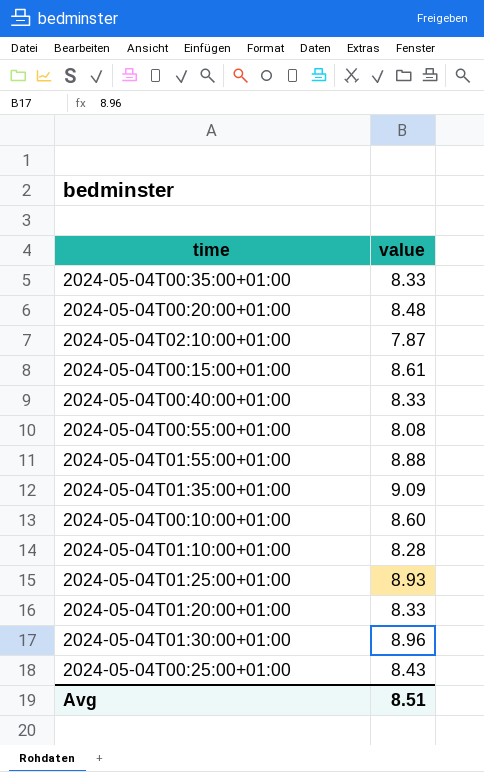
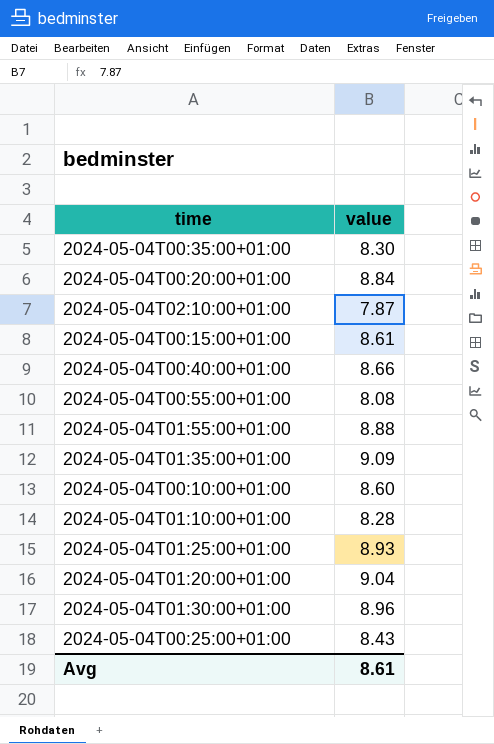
2024-05-04T00:35:00+01:00 | value: 8.33 -> 8.30
2024-05-04T00:20:00+01:00 | value: 8.48 -> 8.84
2024-05-04T00:40:00+01:00 | value: 8.33 -> 8.66
2024-05-04T01:20:00+01:00 | value: 8.33 -> 9.04
Avg | value: 8.51 -> 8.61

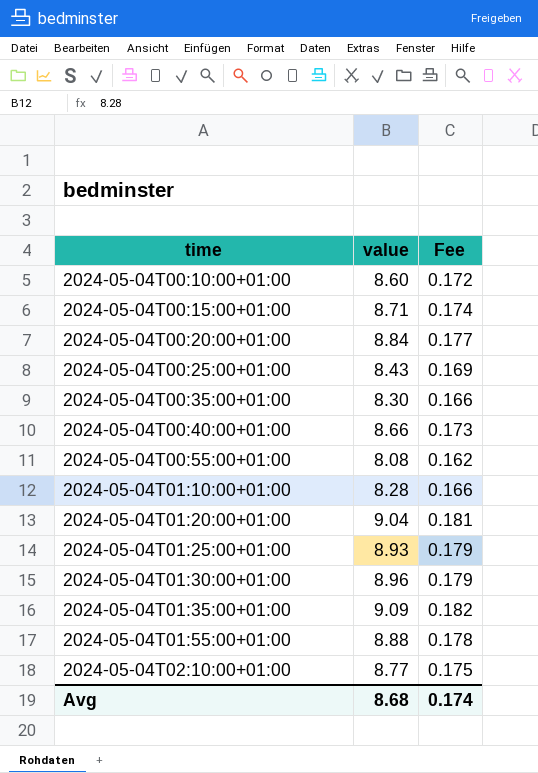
row order: none -> time ascending
column Fee | formula: none -> [value] * 0.02
2024-05-04T00:15:00+01:00 | value: 8.61 -> 8.71
2024-05-04T02:10:00+01:00 | value: 7.87 -> 8.77
Avg | value: 8.61 -> 8.68

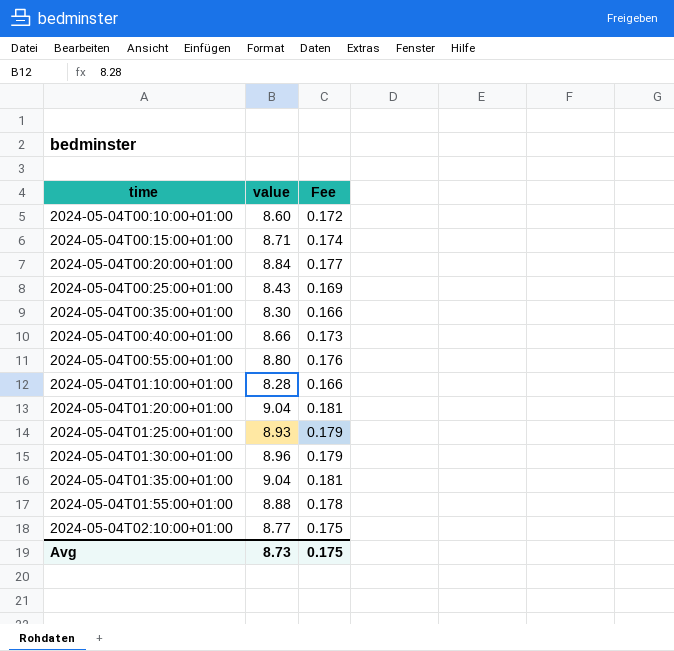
2024-05-04T00:55:00+01:00 | value: 8.08 -> 8.80
2024-05-04T00:55:00+01:00 | Fee: 0.162 -> 0.176
2024-05-04T01:35:00+01:00 | value: 9.09 -> 9.04
2024-05-04T01:35:00+01:00 | Fee: 0.182 -> 0.181
Avg | value: 8.68 -> 8.73
Avg | Fee: 0.174 -> 0.175

